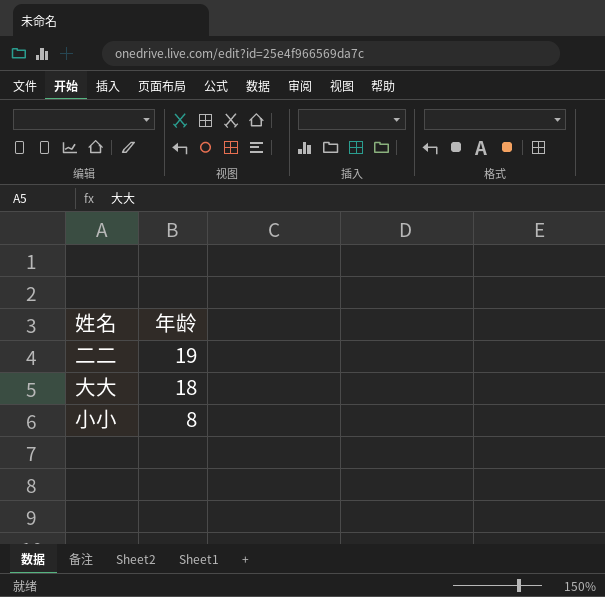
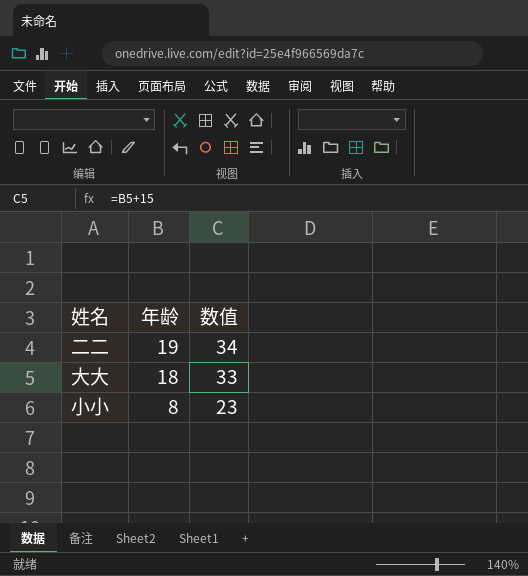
column 数值 | formula: none -> [年龄] + 15

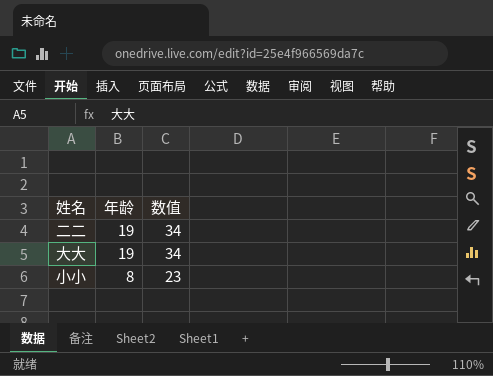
大大 | 年龄: 18 -> 19
大大 | 数值: 33 -> 34

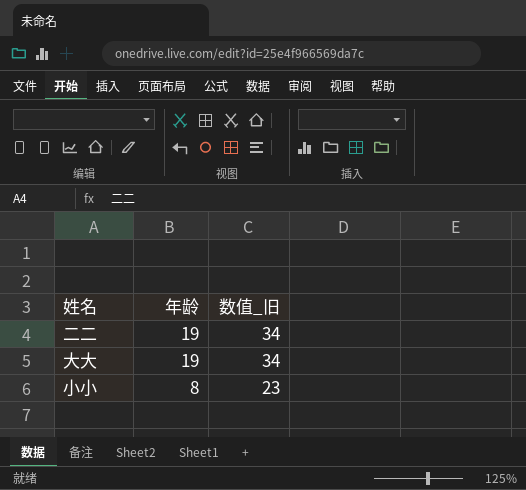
column name: 数值 -> 数值_旧

